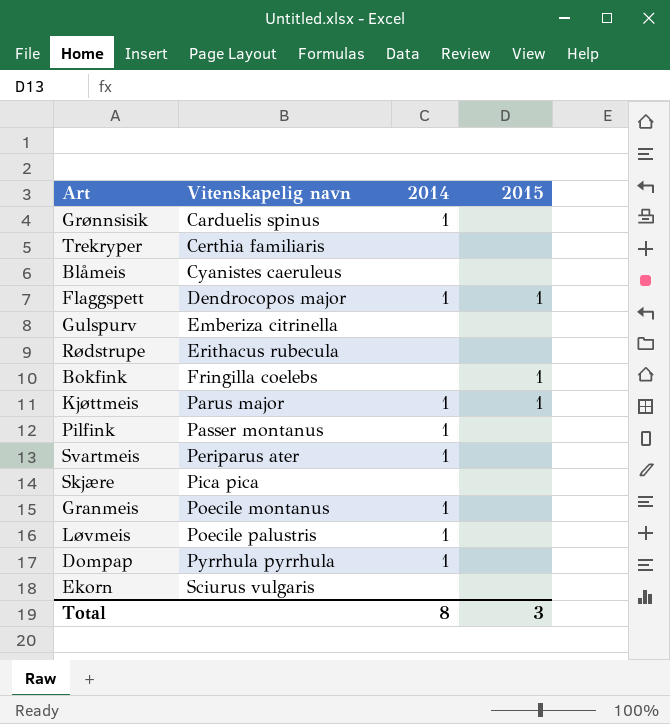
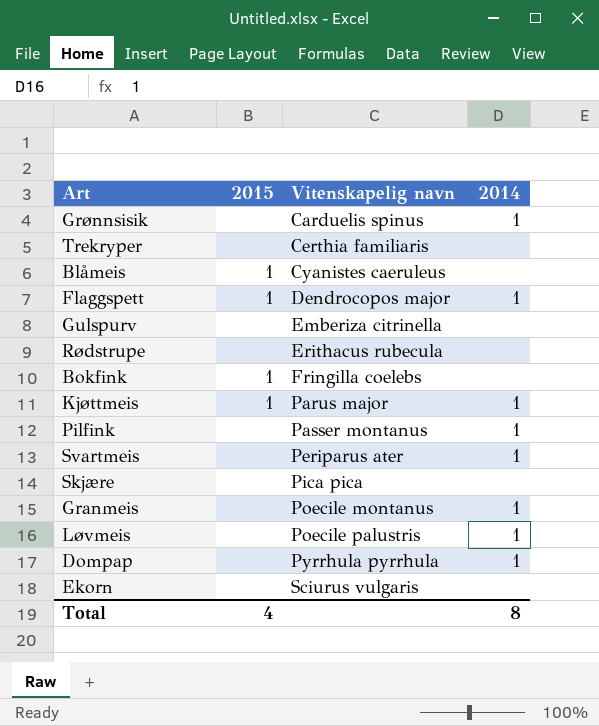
column 2015 | position: 4 -> 2
Blåmeis | 2015: none -> 1
Total | 2015: 3 -> 4

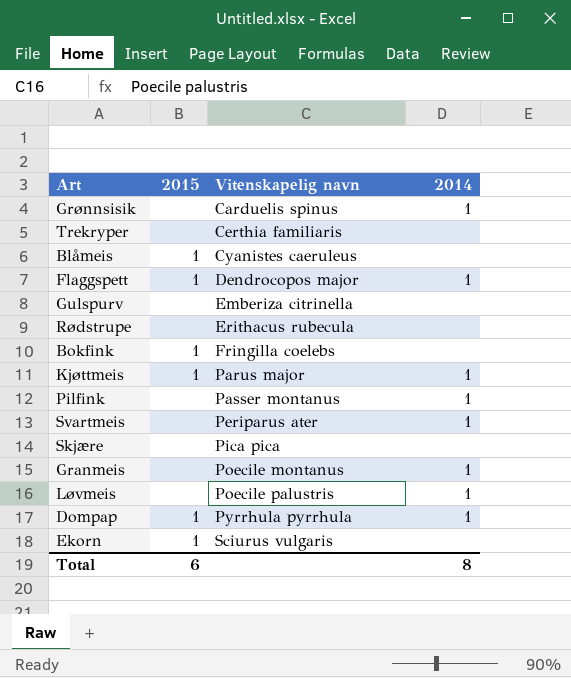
Dompap | 2015: none -> 1
Ekorn | 2015: none -> 1
Total | 2015: 4 -> 6

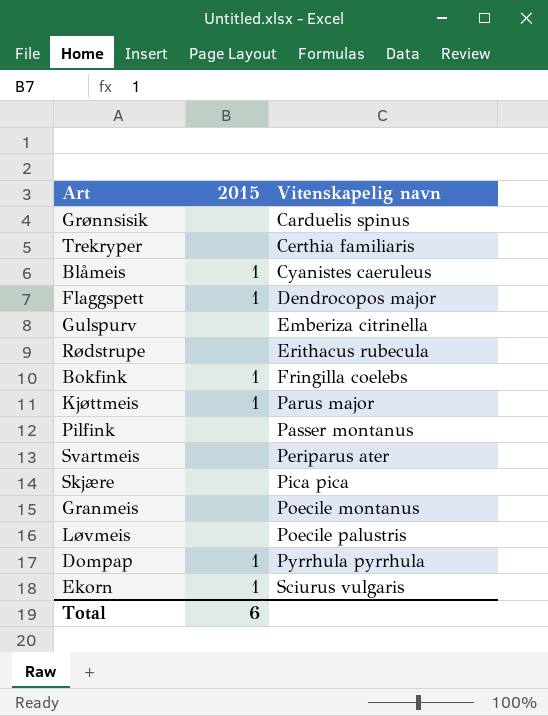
column 2014 | position: 4 -> none

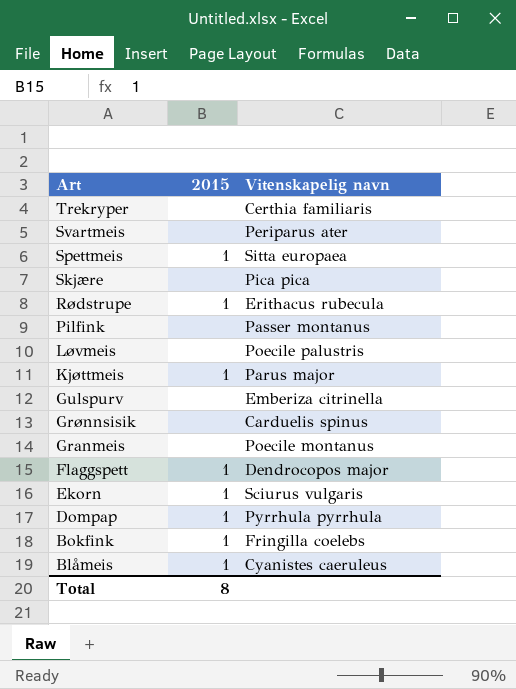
row order: Vitenskapelig navn ascending -> Art descending
row Spettmeis: none -> 1 | Sitta europaea
Rødstrupe | 2015: none -> 1
Total | 2015: 6 -> 8

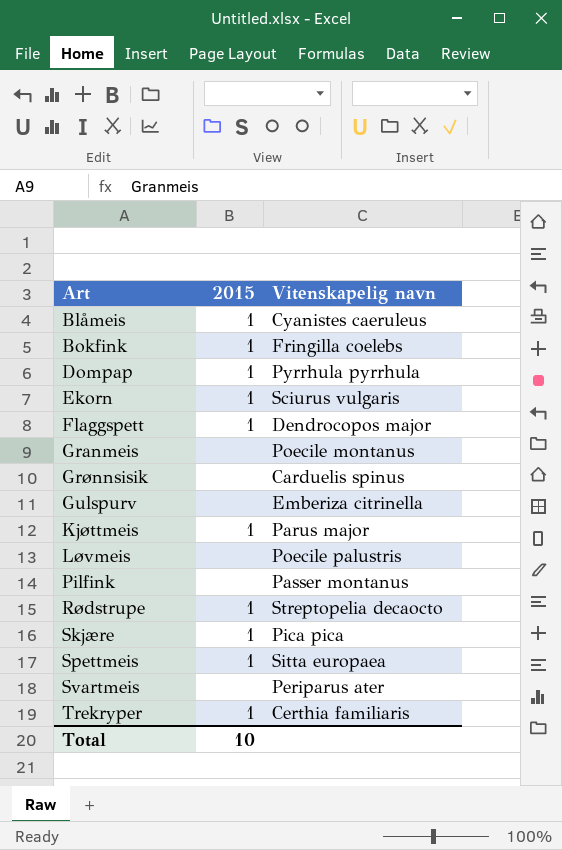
row order: Art descending -> Art ascending
Rødstrupe | Vitenskapelig navn: Erithacus rubecula -> Streptopelia decaocto
Skjære | 2015: none -> 1
Trekryper | 2015: none -> 1
Total | 2015: 8 -> 10

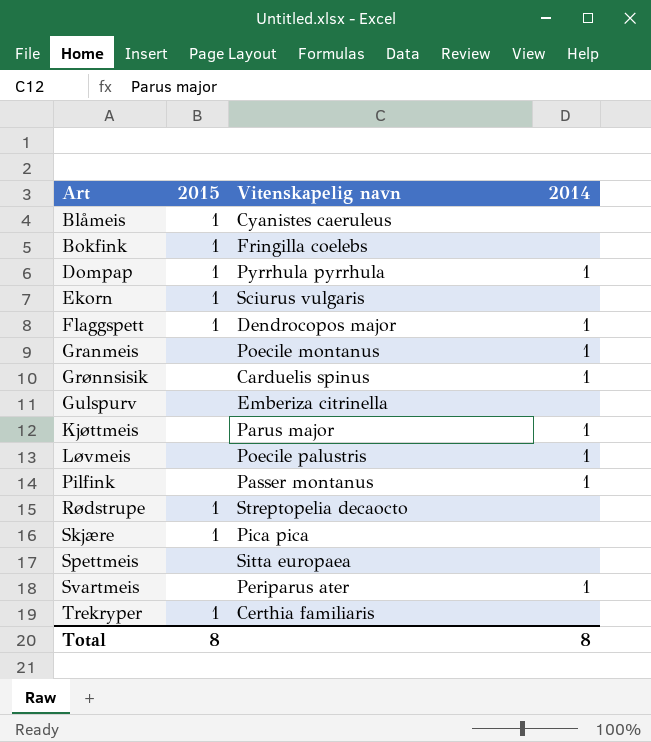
column 2014 | position: none -> 4
Kjøttmeis | 2015: 1 -> none
Spettmeis | 2015: 1 -> none
Total | 2015: 10 -> 8

